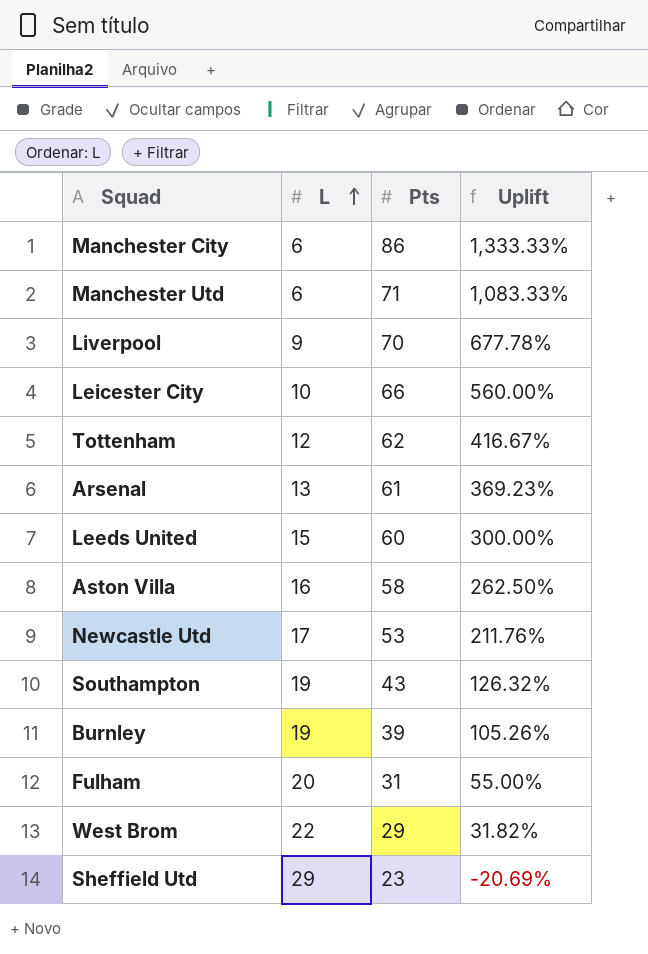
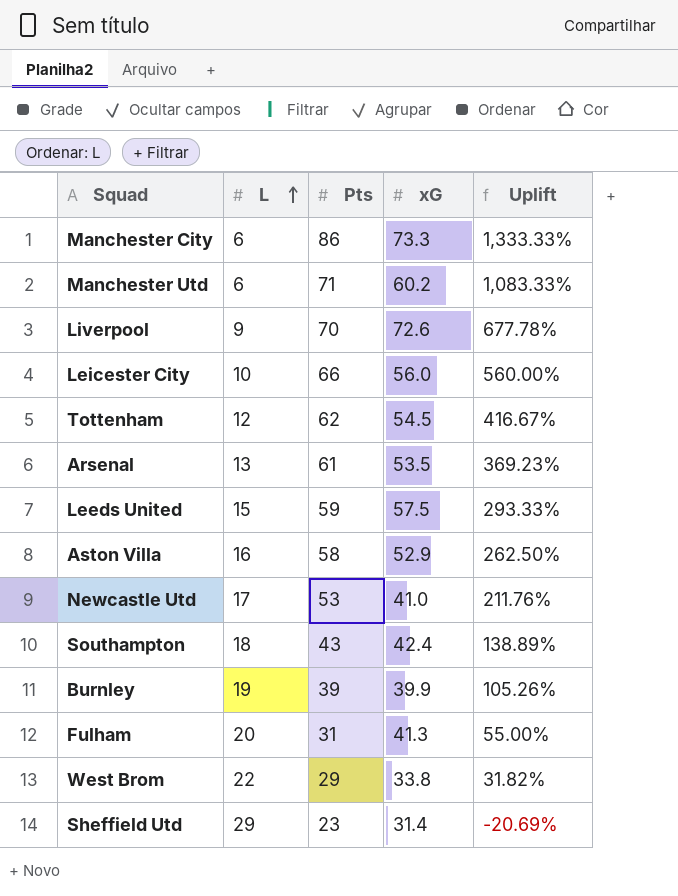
column xG | position: none -> 4
Leeds United | Pts: 60 -> 59
Leeds United | Uplift: 300.00% -> 293.33%
Southampton | L: 19 -> 18
Southampton | Uplift: 126.32% -> 138.89%

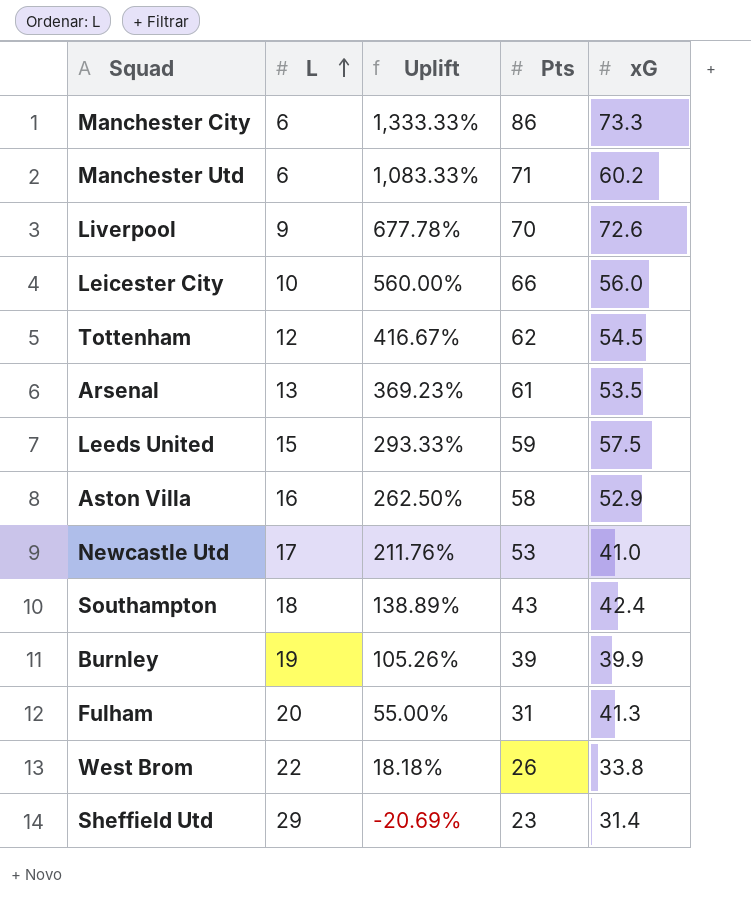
column Uplift | position: 5 -> 3
West Brom | Uplift: 31.82% -> 18.18%
West Brom | Pts: 29 -> 26

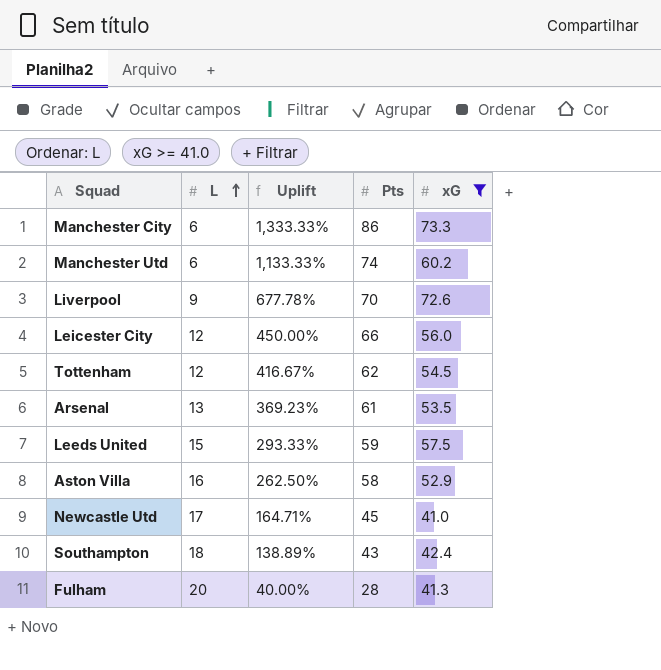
filter: none -> xG >= 41.0
Manchester Utd | Uplift: 1,083.33% -> 1,133.33%
Manchester Utd | Pts: 71 -> 74
Leicester City | L: 10 -> 12
Leicester City | Uplift: 560.00% -> 450.00%
Newcastle Utd | Uplift: 211.76% -> 164.71%
Newcastle Utd | Pts: 53 -> 45
Fulham | Uplift: 55.00% -> 40.00%
Fulham | Pts: 31 -> 28

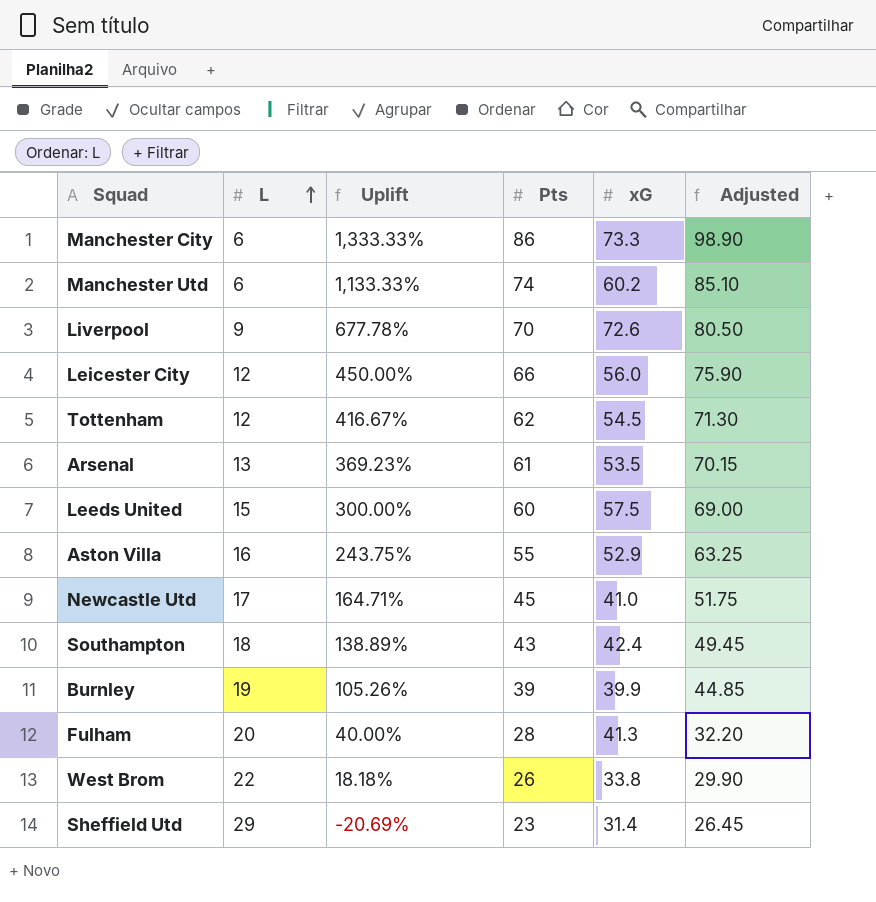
filter: xG >= 41.0 -> none
column Adjusted | formula: none -> [Pts] * 1.15
Leeds United | Uplift: 293.33% -> 300.00%
Leeds United | Pts: 59 -> 60
Aston Villa | Uplift: 262.50% -> 243.75%
Aston Villa | Pts: 58 -> 55

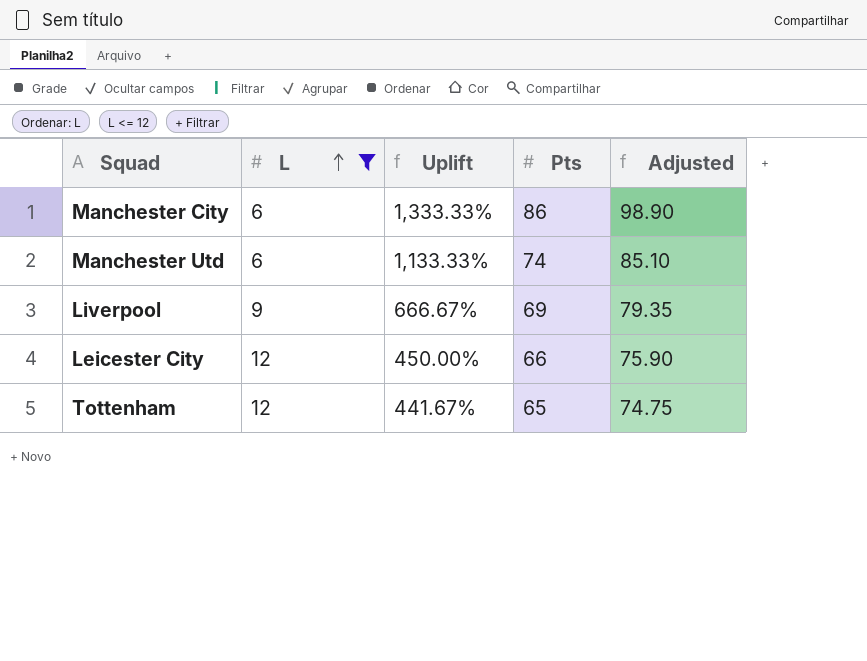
filter: none -> L <= 12
column xG | position: 5 -> none
Liverpool | Uplift: 677.78% -> 666.67%
Liverpool | Pts: 70 -> 69
Liverpool | Adjusted: 80.50 -> 79.35
Tottenham | Uplift: 416.67% -> 441.67%
Tottenham | Pts: 62 -> 65
Tottenham | Adjusted: 71.30 -> 74.75

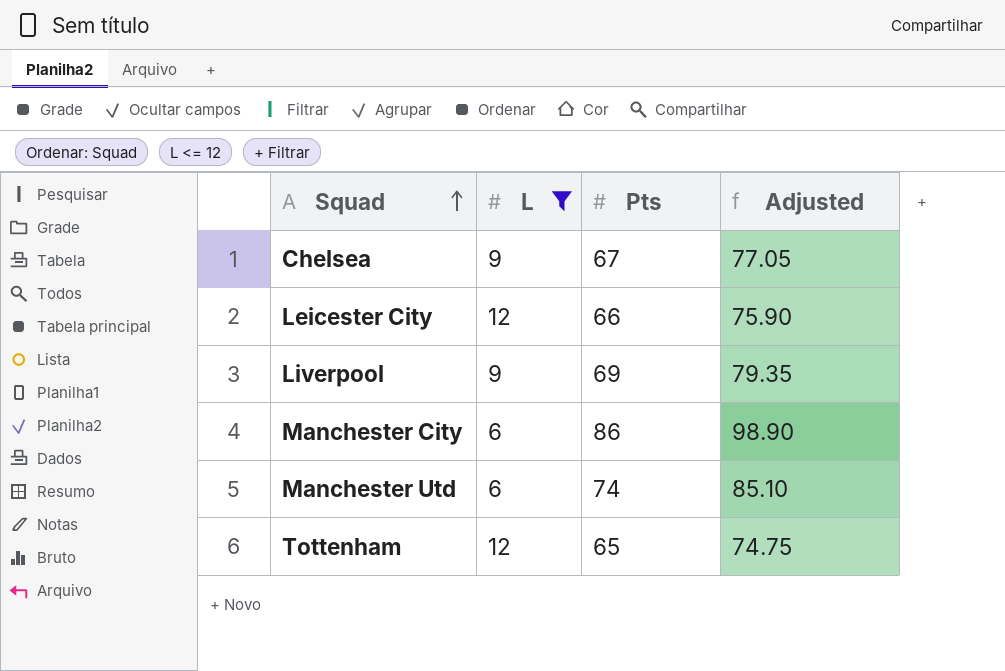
row order: L ascending -> Squad ascending
column Uplift | formula: ([Pts] - [L]) / [L] -> none
row Chelsea: none -> 9 | 67 | 77.05

